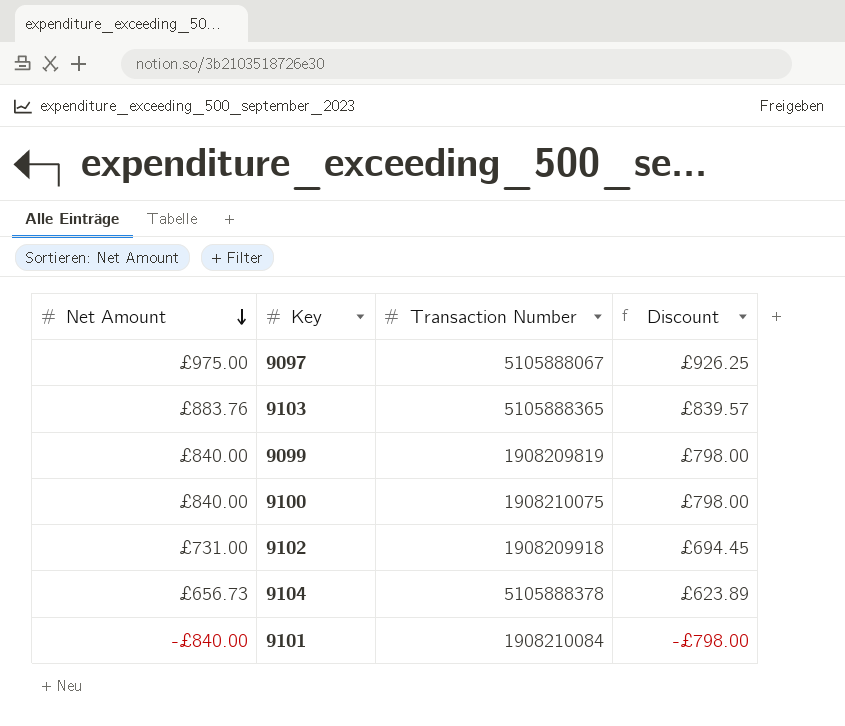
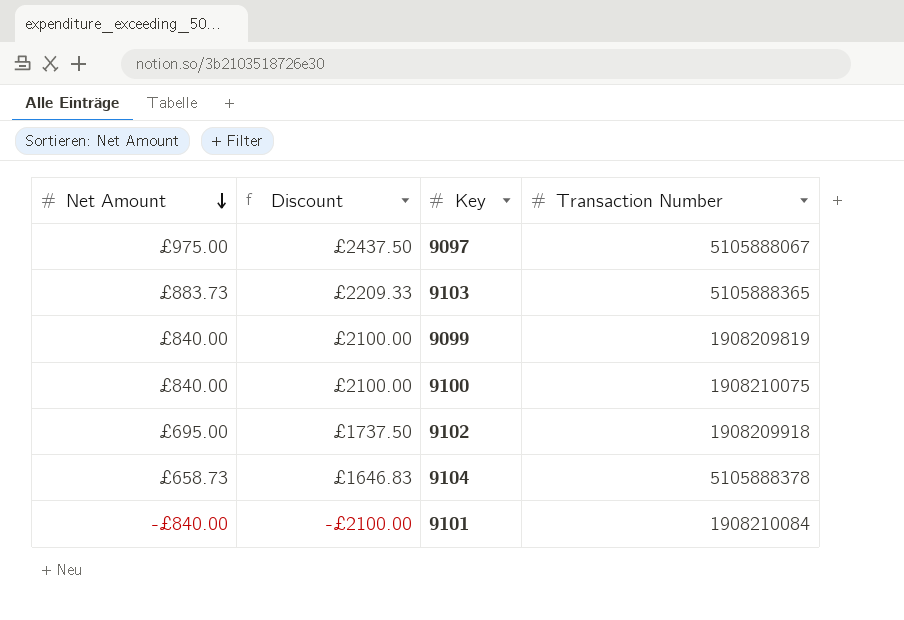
column Discount | formula: [Net Amount] * 0.95 -> [Net Amount] * 2.5
column Discount | position: 4 -> 2
9103 | Net Amount: £883.76 -> £883.73
9102 | Net Amount: £731.00 -> £695.00
9104 | Net Amount: £656.73 -> £658.73

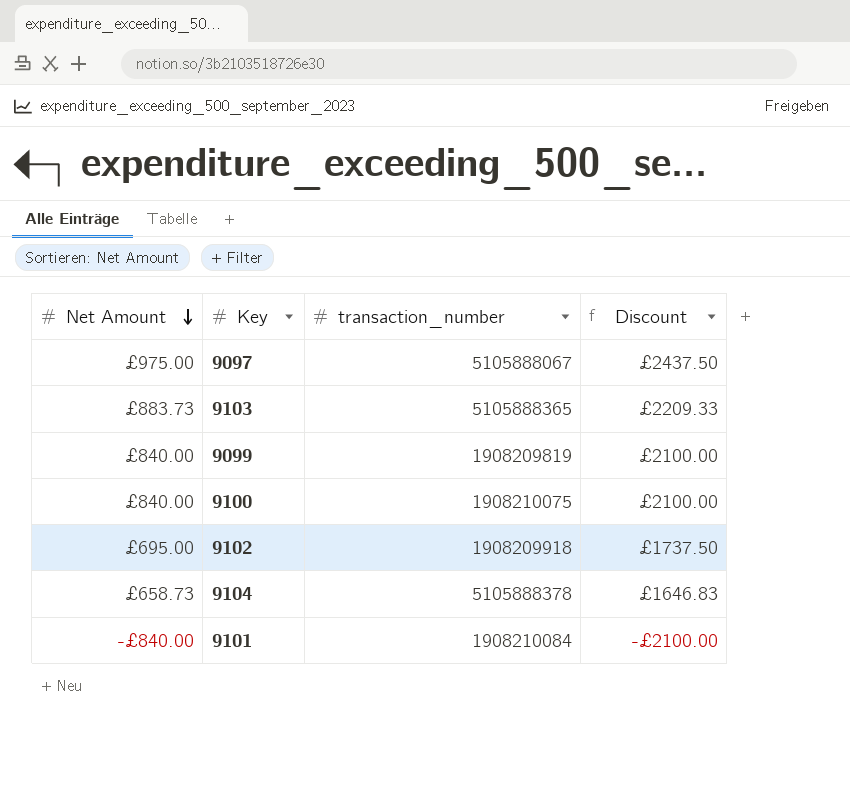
column name: Transaction Number -> transaction_number
column Discount | position: 2 -> 4

